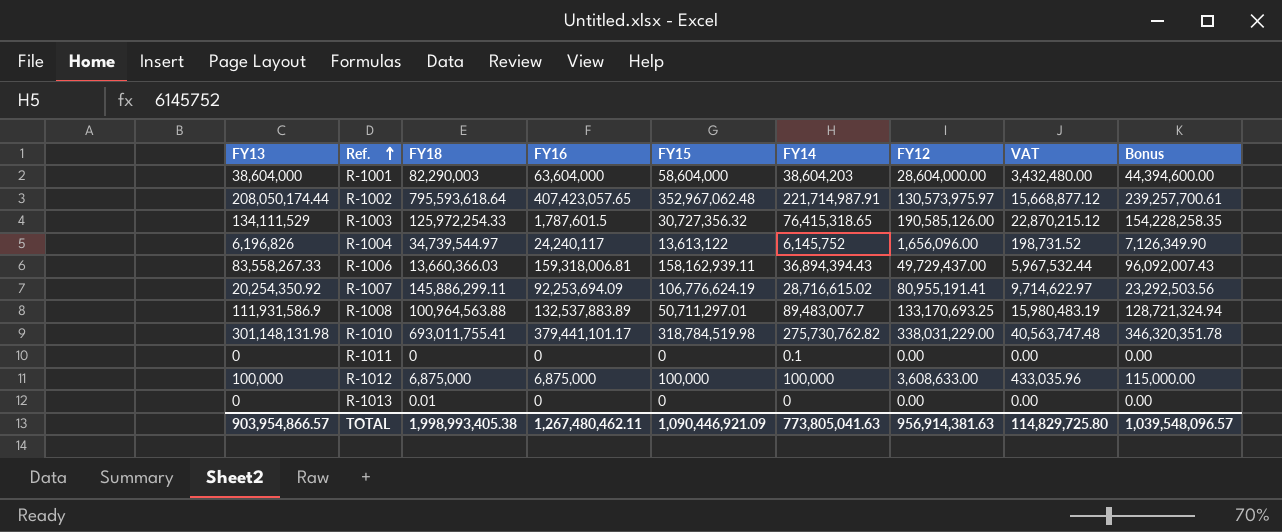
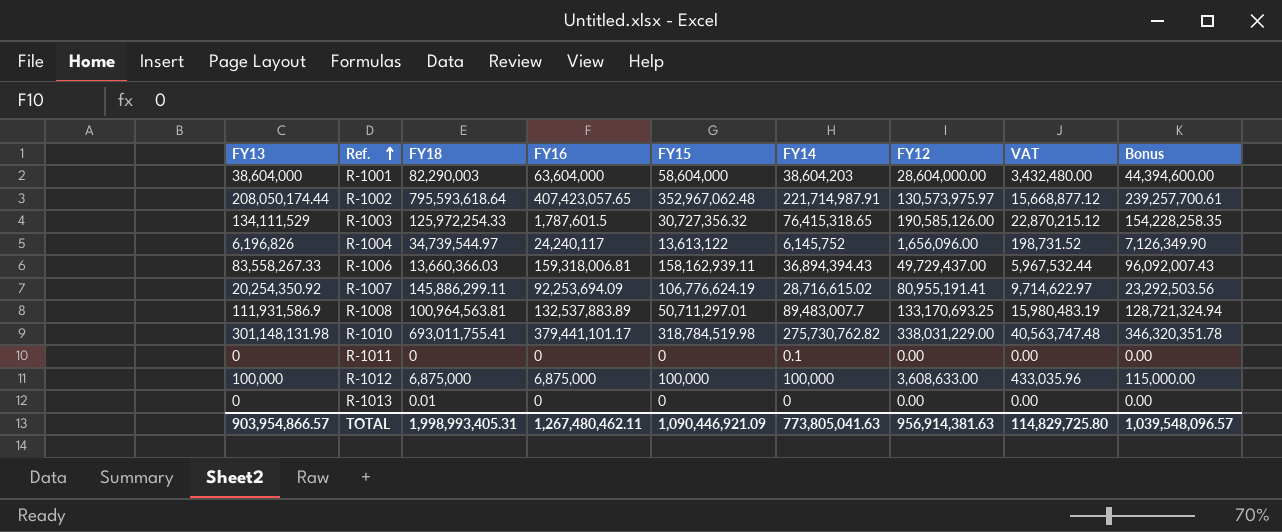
R-1008 | FY18: 100,964,563.88 -> 100,964,563.81
TOTAL | FY18: 1,998,993,405.38 -> 1,998,993,405.31

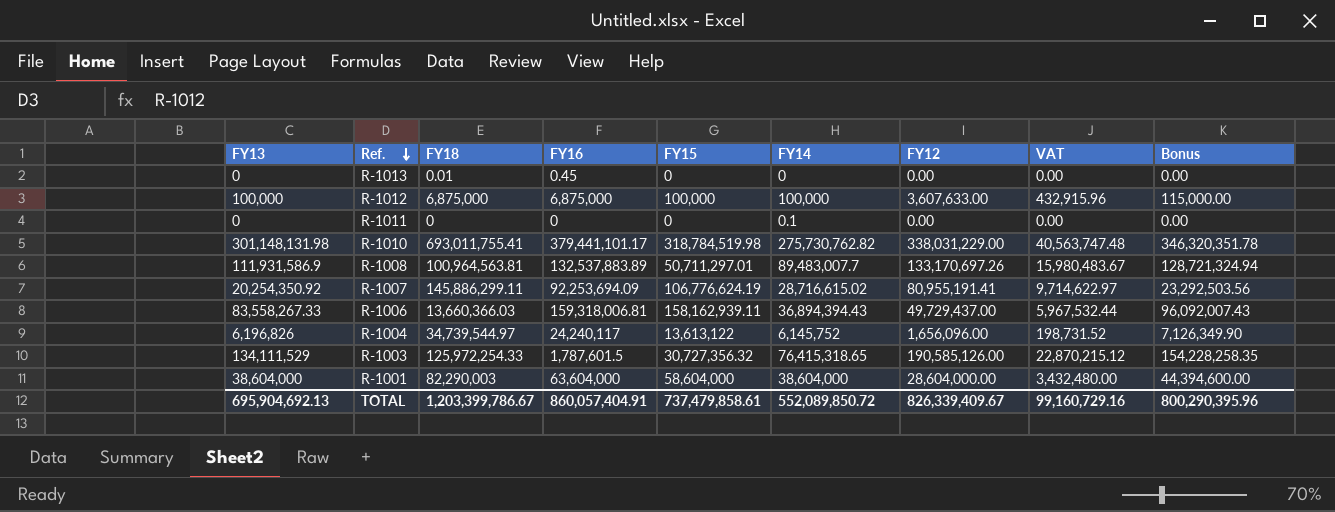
row order: Ref. ascending -> Ref. descending
row R-1002: 208,050,174.44 | 795,593,618.64 | 407,423,057.65 | 352,967,062.48 | 221,714,987.91 | 130,573,975.97 | 15,668,877.12 | 239,257,700.61 -> none
R-1013 | FY16: 0 -> 0.45
R-1012 | FY12: 3,608,633.00 -> 3,607,633.00
R-1012 | VAT: 433,035.96 -> 432,915.96
R-1008 | FY12: 133,170,693.25 -> 133,170,697.26
R-1008 | VAT: 15,980,483.19 -> 15,980,483.67
R-1001 | FY14: 38,604,203 -> 38,604,000
TOTAL | FY13: 903,954,866.57 -> 695,904,692.13
TOTAL | FY18: 1,998,993,405.31 -> 1,203,399,786.67
TOTAL | FY16: 1,267,480,462.11 -> 860,057,404.91
TOTAL | FY15: 1,090,446,921.09 -> 737,479,858.61
TOTAL | FY14: 773,805,041.63 -> 552,089,850.72
TOTAL | FY12: 956,914,381.63 -> 826,339,409.67
TOTAL | VAT: 114,829,725.80 -> 99,160,729.16
TOTAL | Bonus: 1,039,548,096.57 -> 800,290,395.96

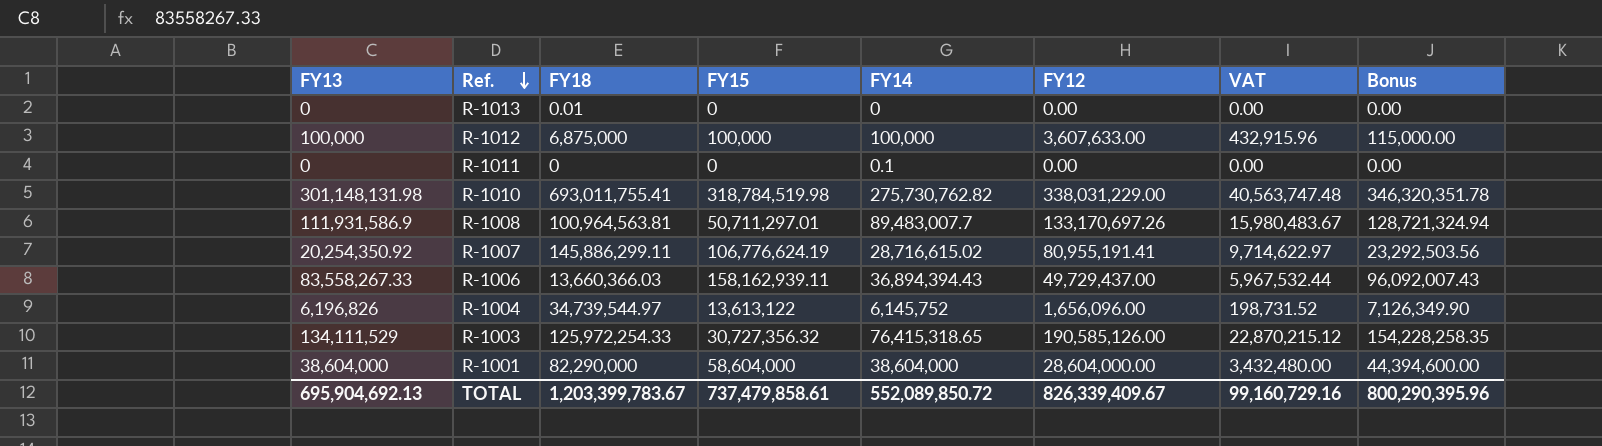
column FY16 | position: 4 -> none
R-1001 | FY18: 82,290,003 -> 82,290,000
TOTAL | FY18: 1,203,399,786.67 -> 1,203,399,783.67

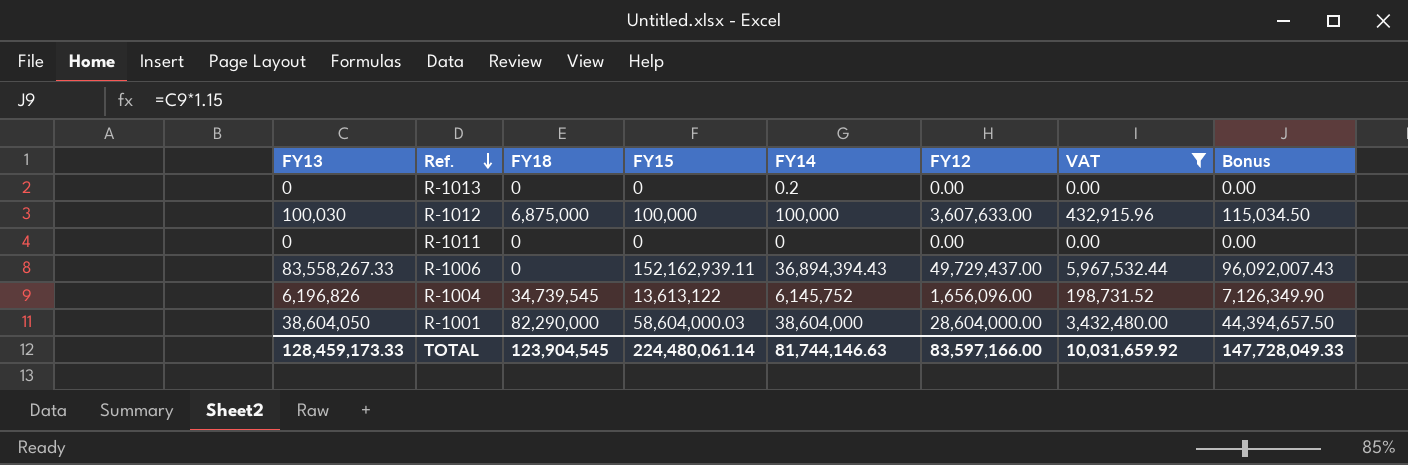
filter: none -> VAT <= 5,967,532.44
R-1013 | FY18: 0.01 -> 0
R-1013 | FY14: 0 -> 0.2
R-1012 | FY13: 100,000 -> 100,030
R-1012 | Bonus: 115,000.00 -> 115,034.50
R-1011 | FY14: 0.1 -> 0
R-1006 | FY18: 13,660,366.03 -> 0
R-1006 | FY15: 158,162,939.11 -> 152,162,939.11
R-1004 | FY18: 34,739,544.97 -> 34,739,545
R-1001 | FY13: 38,604,000 -> 38,604,050
R-1001 | FY15: 58,604,000 -> 58,604,000.03
R-1001 | Bonus: 44,394,600.00 -> 44,394,657.50
TOTAL | FY13: 695,904,692.13 -> 128,459,173.33
TOTAL | FY18: 1,203,399,783.67 -> 123,904,545
TOTAL | FY15: 737,479,858.61 -> 224,480,061.14
TOTAL | FY14: 552,089,850.72 -> 81,744,146.63
TOTAL | FY12: 826,339,409.67 -> 83,597,166.00
TOTAL | VAT: 99,160,729.16 -> 10,031,659.92
TOTAL | Bonus: 800,290,395.96 -> 147,728,049.33

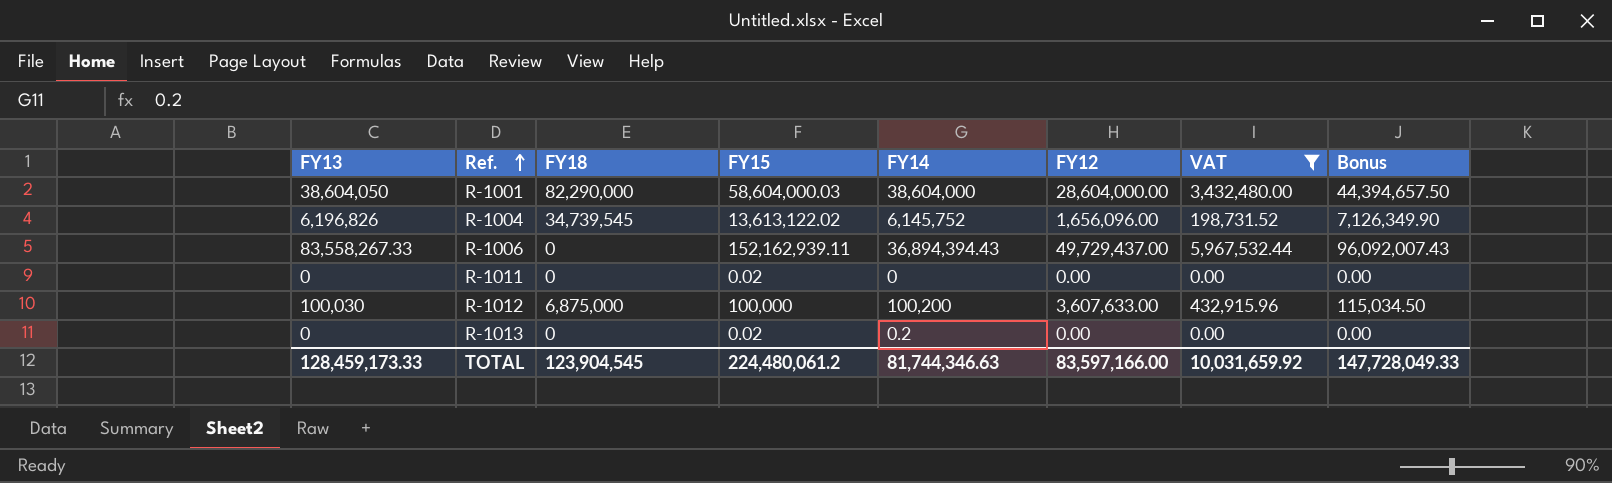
row order: Ref. descending -> Ref. ascending
R-1004 | FY15: 13,613,122 -> 13,613,122.02
R-1011 | FY15: 0 -> 0.02
R-1012 | FY14: 100,000 -> 100,200
R-1013 | FY15: 0 -> 0.02
TOTAL | FY15: 224,480,061.14 -> 224,480,061.2
TOTAL | FY14: 81,744,146.63 -> 81,744,346.63

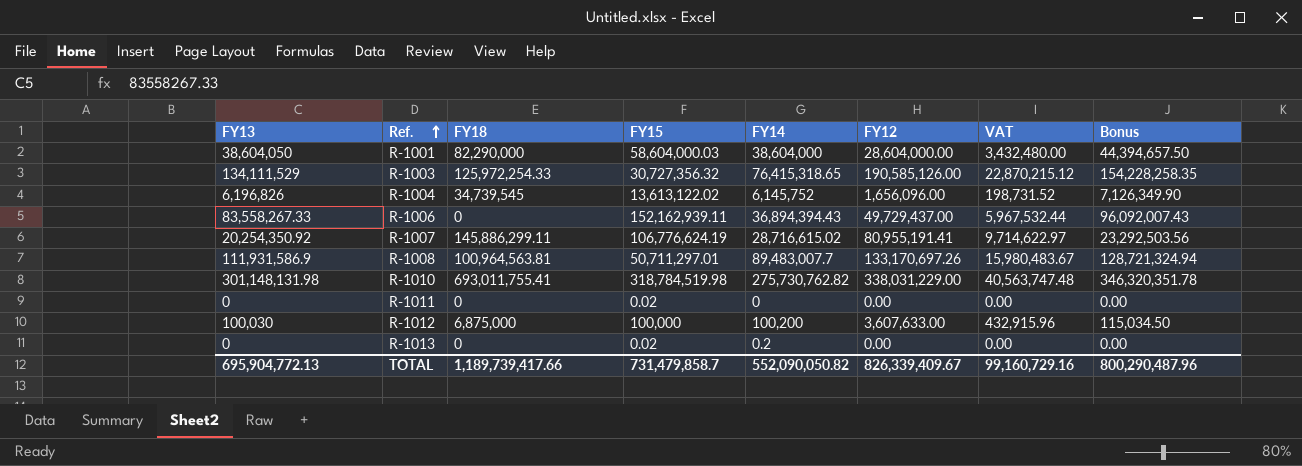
filter: VAT <= 5,967,532.44 -> none
TOTAL | FY13: 128,459,173.33 -> 695,904,772.13
TOTAL | FY18: 123,904,545 -> 1,189,739,417.66
TOTAL | FY15: 224,480,061.2 -> 731,479,858.7
TOTAL | FY14: 81,744,346.63 -> 552,090,050.82
TOTAL | FY12: 83,597,166.00 -> 826,339,409.67
TOTAL | VAT: 10,031,659.92 -> 99,160,729.16
TOTAL | Bonus: 147,728,049.33 -> 800,290,487.96

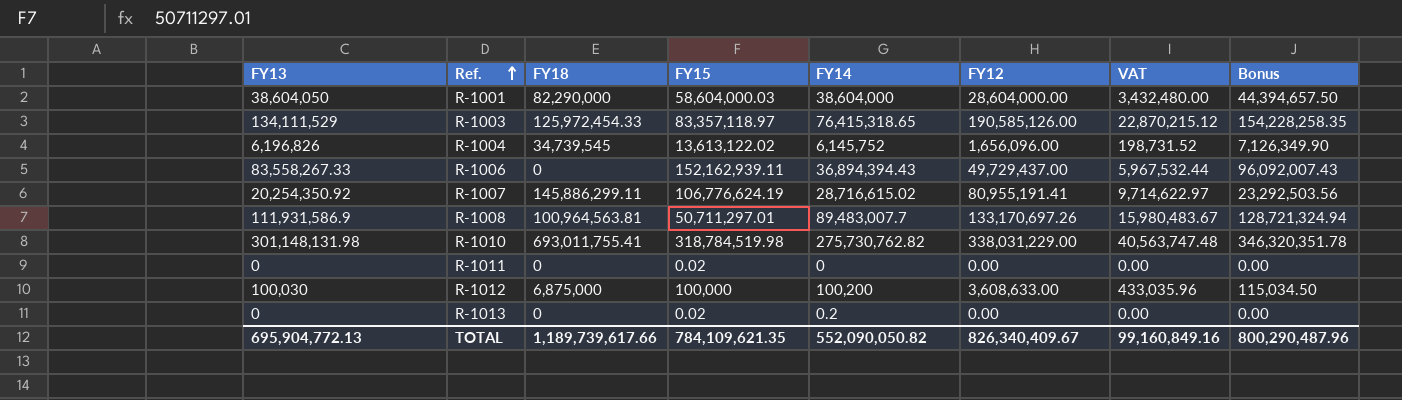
R-1003 | FY18: 125,972,254.33 -> 125,972,454.33
R-1003 | FY15: 30,727,356.32 -> 83,357,118.97
R-1012 | FY12: 3,607,633.00 -> 3,608,633.00
R-1012 | VAT: 432,915.96 -> 433,035.96
TOTAL | FY18: 1,189,739,417.66 -> 1,189,739,617.66
TOTAL | FY15: 731,479,858.7 -> 784,109,621.35
TOTAL | FY12: 826,339,409.67 -> 826,340,409.67
TOTAL | VAT: 99,160,729.16 -> 99,160,849.16

